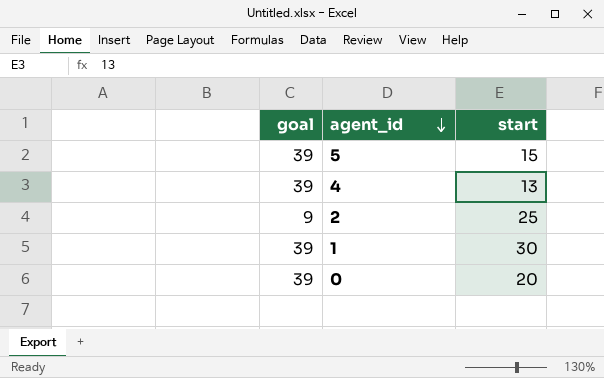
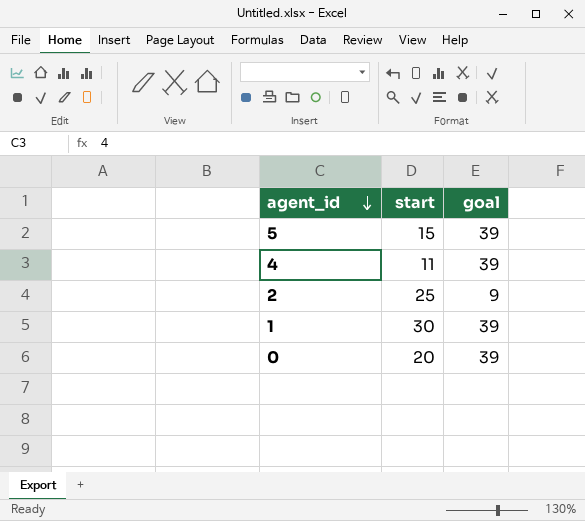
column goal | position: 1 -> 3
4 | start: 13 -> 11

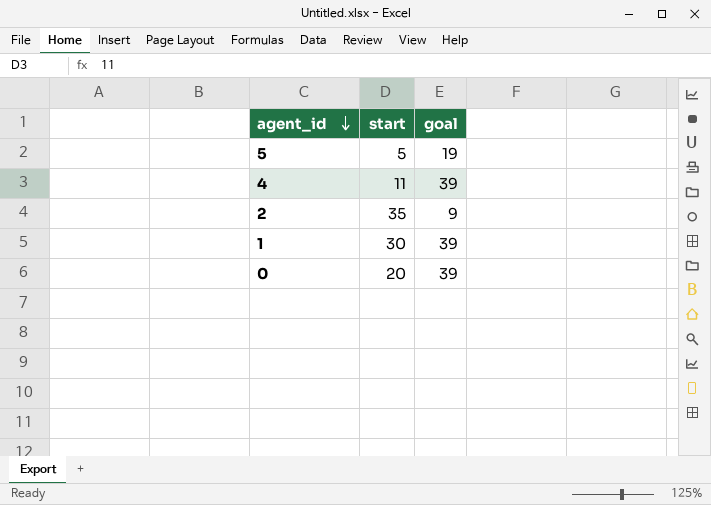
5 | start: 15 -> 5
5 | goal: 39 -> 19
2 | start: 25 -> 35

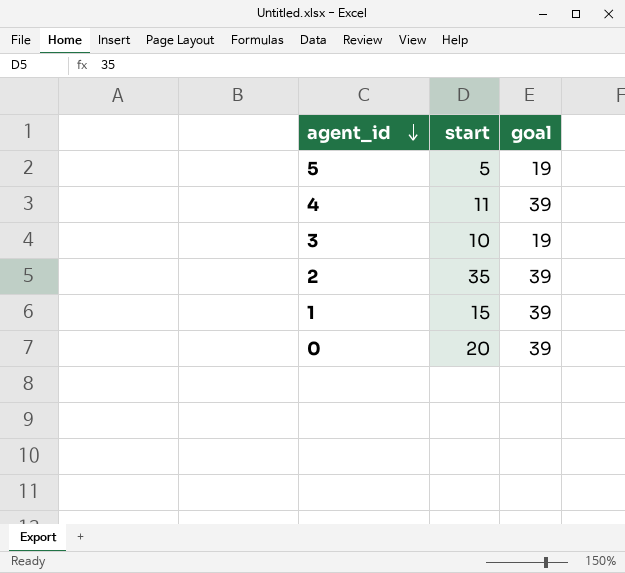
row 3: none -> 10 | 19
2 | goal: 9 -> 39
1 | start: 30 -> 15

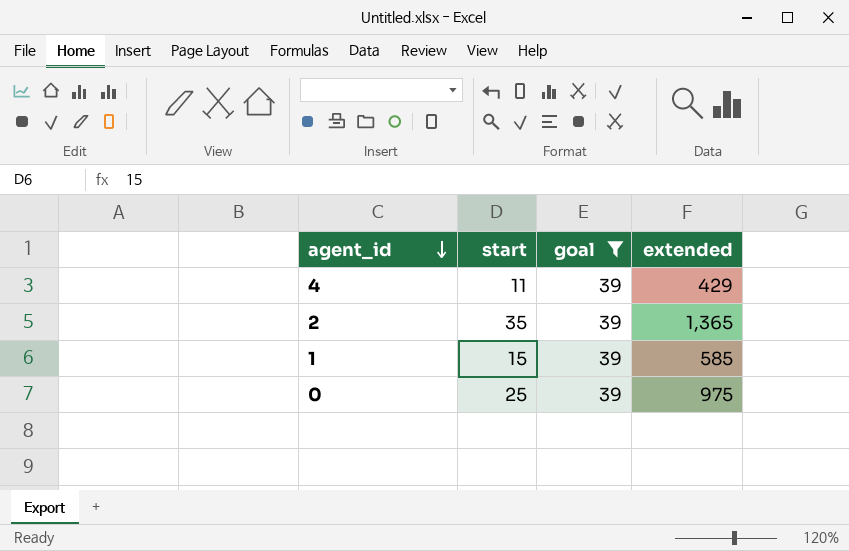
filter: none -> goal = 39
column extended | formula: none -> [start] * [goal]
0 | start: 20 -> 25

